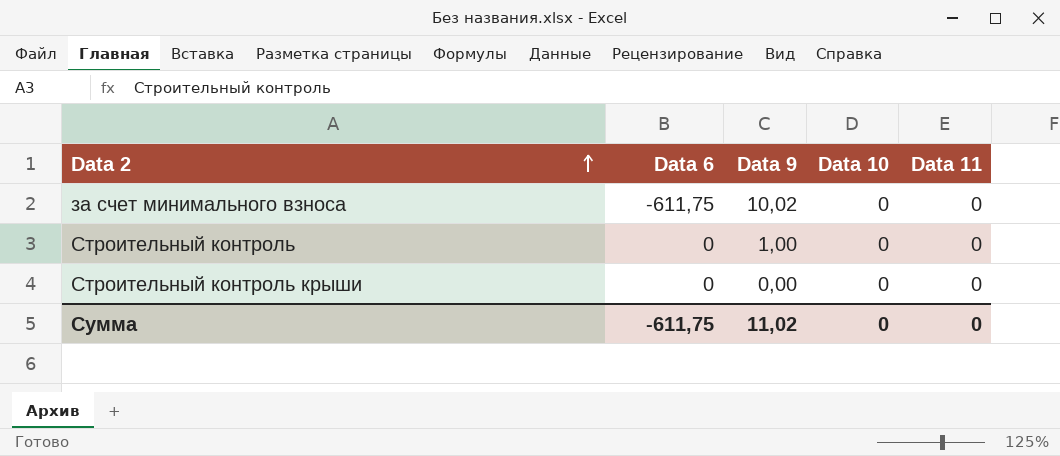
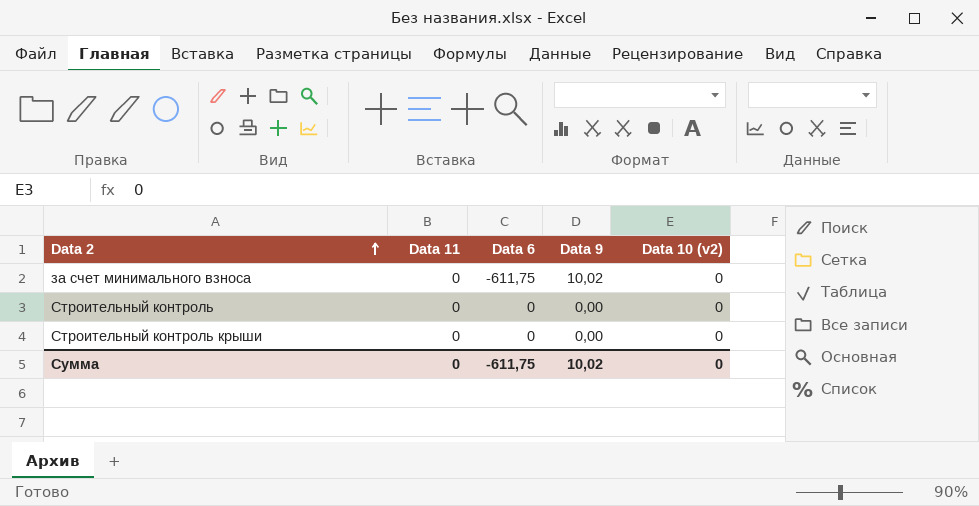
column Data 11 | position: 5 -> 2
column name: Data 10 -> Data 10 (v2)
Строительный контроль | Data 9: 1,00 -> 0,00
Сумма | Data 9: 11,02 -> 10,02

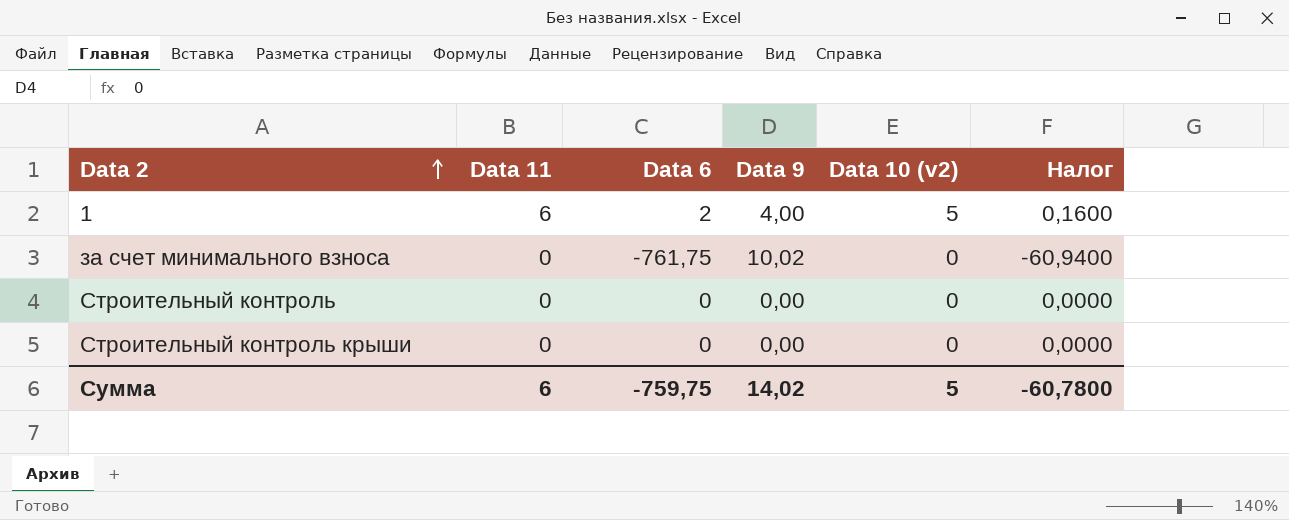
column Налог | formula: none -> [Data 6] * 0,08
row 1: none -> 6 | 2 | 4,00 | 5 | 0,1600
за счет минимального взноса | Data 6: -611,75 -> -761,75
Сумма | Data 11: 0 -> 6
Сумма | Data 6: -611,75 -> -759,75
Сумма | Data 9: 10,02 -> 14,02
Сумма | Data 10 (v2): 0 -> 5

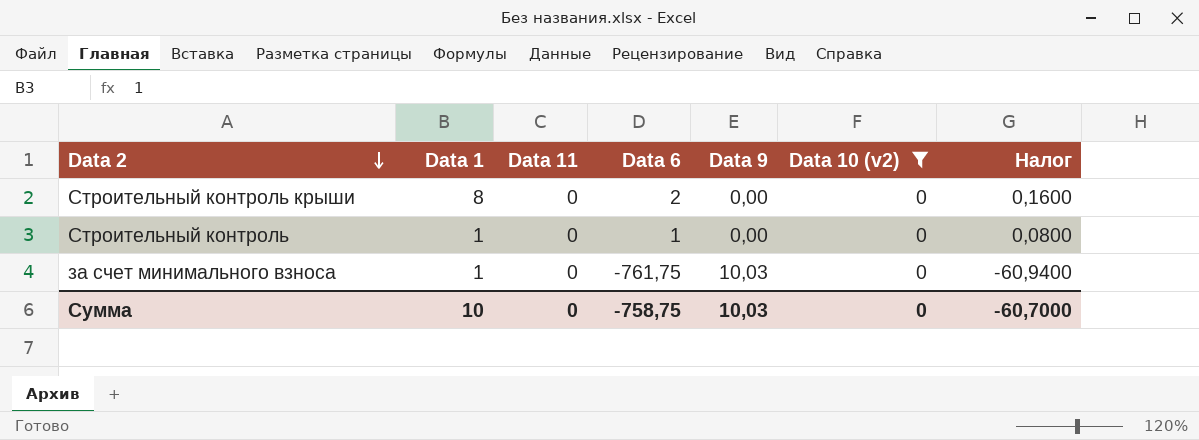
filter: none -> Data 10 (v2) = 0
row order: Data 2 ascending -> Data 2 descending
column Data 1 | position: none -> 2
Строительный контроль крыши | Data 6: 0 -> 2
Строительный контроль крыши | Налог: 0,0000 -> 0,1600
Строительный контроль | Data 6: 0 -> 1
Строительный контроль | Налог: 0,0000 -> 0,0800
за счет минимального взноса | Data 9: 10,02 -> 10,03
Сумма | Data 11: 6 -> 0
Сумма | Data 6: -759,75 -> -758,75
Сумма | Data 9: 14,02 -> 10,03
Сумма | Data 10 (v2): 5 -> 0
Сумма | Налог: -60,7800 -> -60,7000

